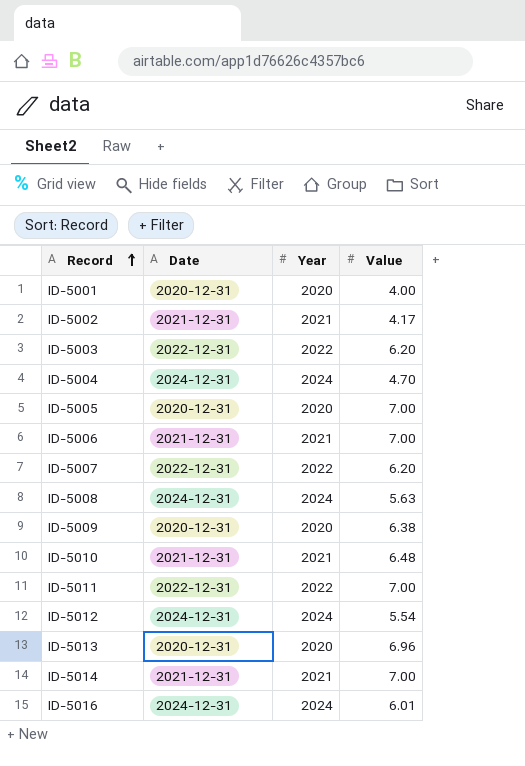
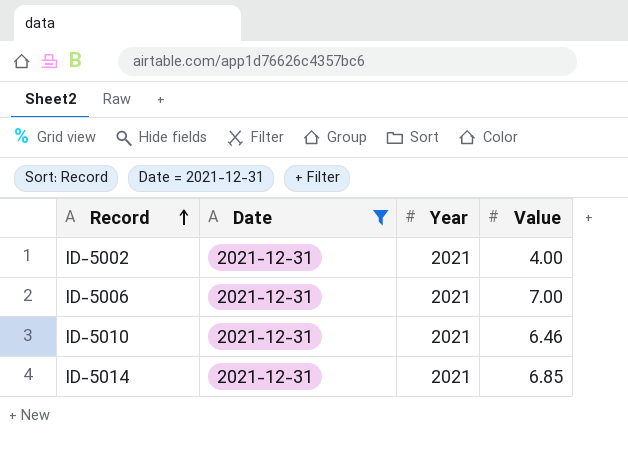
filter: none -> Date = 2021-12-31
ID-5002 | Value: 4.17 -> 4.00
ID-5010 | Value: 6.48 -> 6.46
ID-5014 | Value: 7.00 -> 6.85

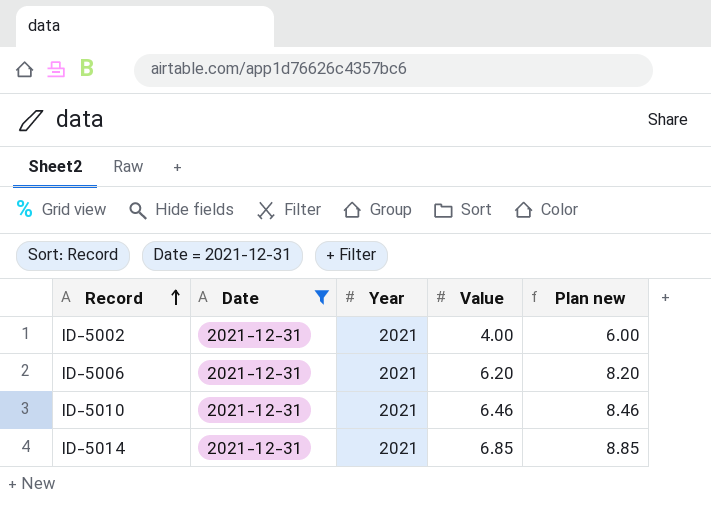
column Plan new | formula: none -> [Value] + 2
ID-5006 | Value: 7.00 -> 6.20

